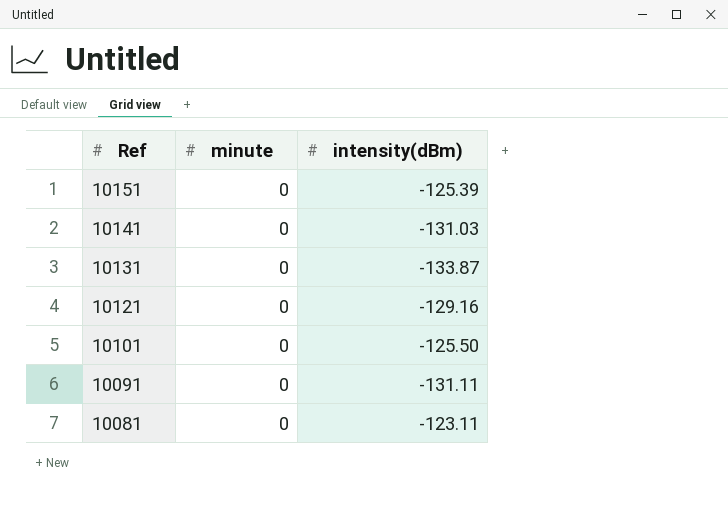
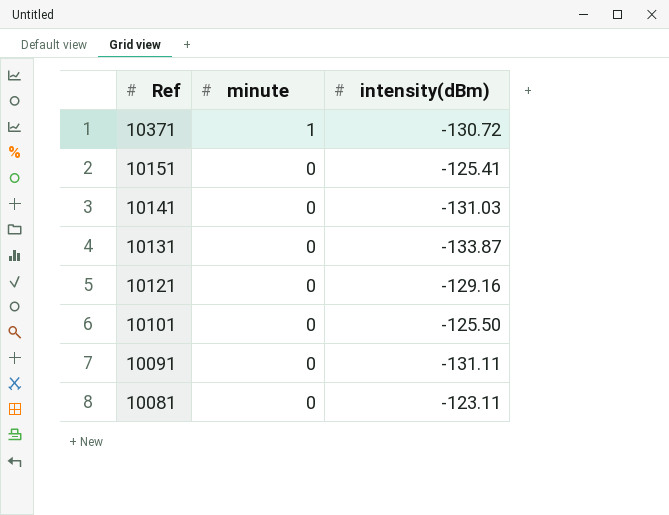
row 10371: none -> 1 | -130.72
10151 | intensity(dBm): -125.39 -> -125.41

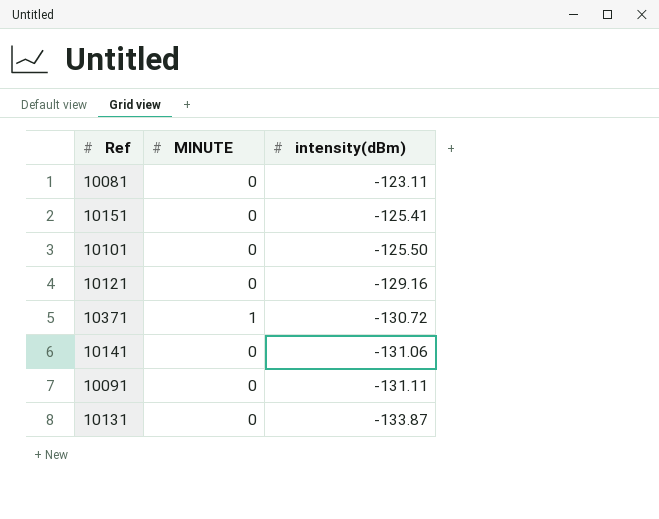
row order: Ref descending -> intensity(dBm) descending
column name: minute -> MINUTE
10141 | intensity(dBm): -131.03 -> -131.06

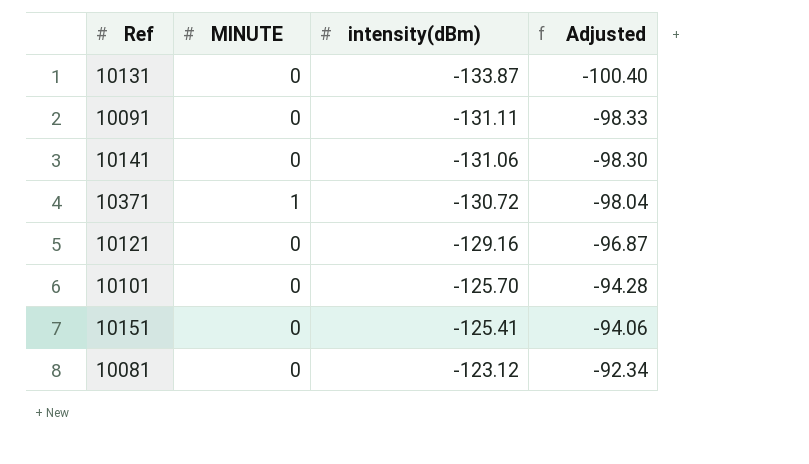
row order: intensity(dBm) descending -> intensity(dBm) ascending
column Adjusted | formula: none -> [intensity(dBm)] * 0.75
10101 | intensity(dBm): -125.50 -> -125.70
10081 | intensity(dBm): -123.11 -> -123.12

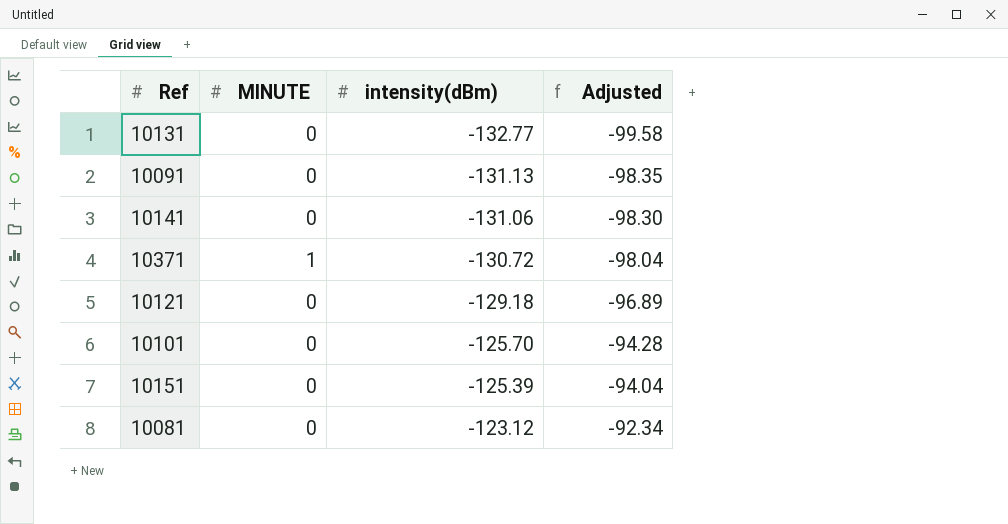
10131 | intensity(dBm): -133.87 -> -132.77
10131 | Adjusted: -100.40 -> -99.58
10091 | intensity(dBm): -131.11 -> -131.13
10091 | Adjusted: -98.33 -> -98.35
10121 | intensity(dBm): -129.16 -> -129.18
10121 | Adjusted: -96.87 -> -96.89
10151 | intensity(dBm): -125.41 -> -125.39
10151 | Adjusted: -94.06 -> -94.04

